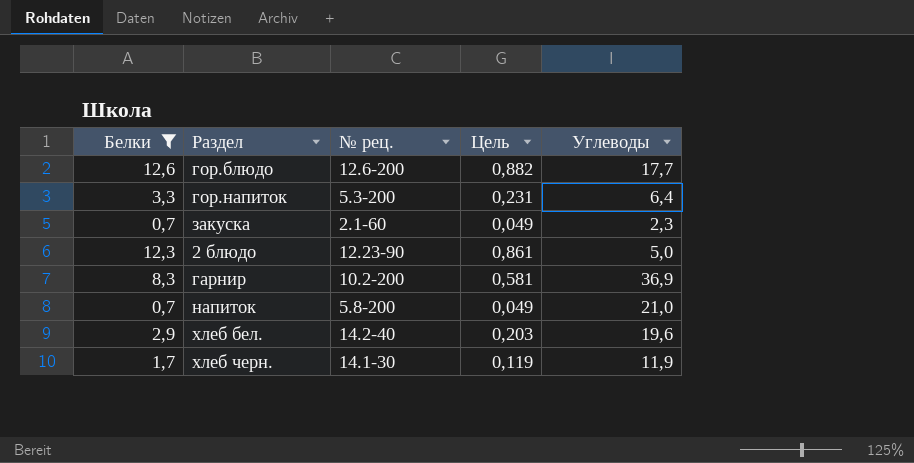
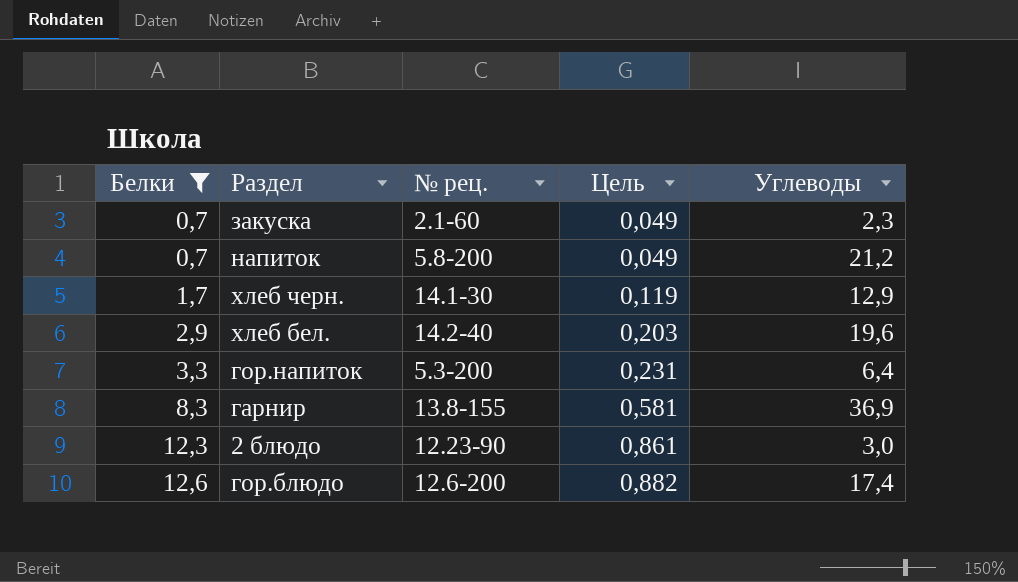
row order: none -> Белки ascending
напиток | Углеводы: 21,0 -> 21,2
хлеб черн. | Углеводы: 11,9 -> 12,9
гарнир | № рец.: 10.2-200 -> 13.8-155
2 блюдо | Углеводы: 5,0 -> 3,0
гор.блюдо | Углеводы: 17,7 -> 17,4

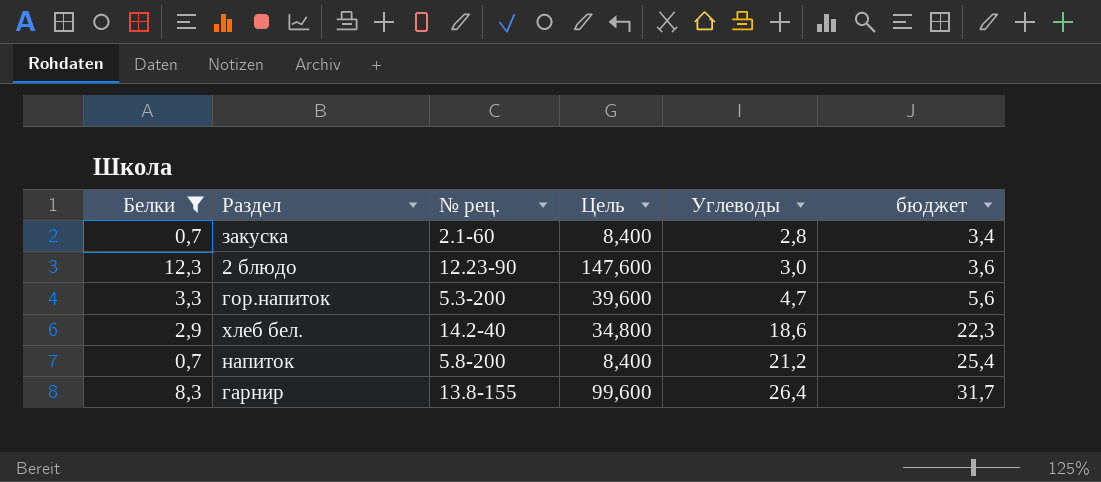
row order: Белки ascending -> Углеводы ascending
column Цель | formula: [Белки] * 0,07 -> [Белки] * 12
column бюджет | formula: none -> [Углеводы] * 1,2
row хлеб черн.: 1,7 | 14.1-30 | 0,119 | 12,9 -> none
row гор.блюдо: 12,6 | 12.6-200 | 0,882 | 17,4 -> none
закуска | Углеводы: 2,3 -> 2,8
гор.напиток | Углеводы: 6,4 -> 4,7
хлеб бел. | Углеводы: 19,6 -> 18,6
гарнир | Углеводы: 36,9 -> 26,4

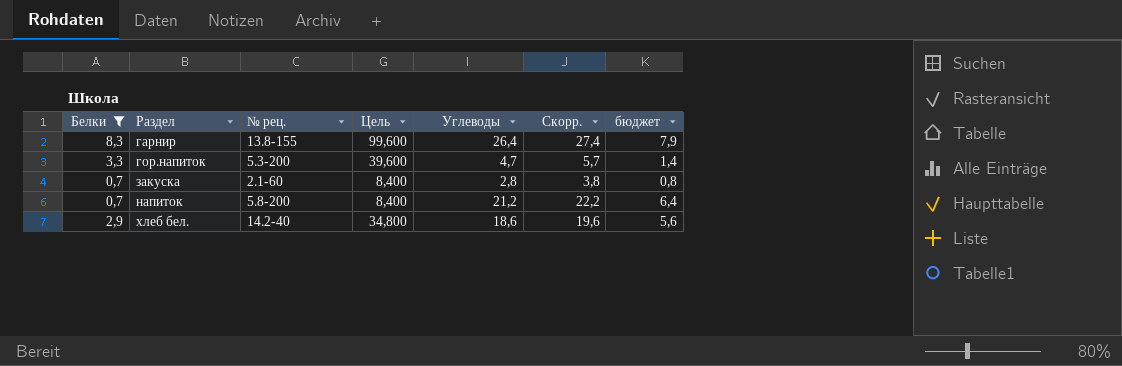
row order: Углеводы ascending -> Раздел ascending
column Скорр. | formula: none -> [Углеводы] + 1
column бюджет | formula: [Углеводы] * 1,2 -> [Углеводы] * 0,3
row 2 блюдо: 12,3 | 12.23-90 | 147,600 | 3,0 | 3,6 -> none

